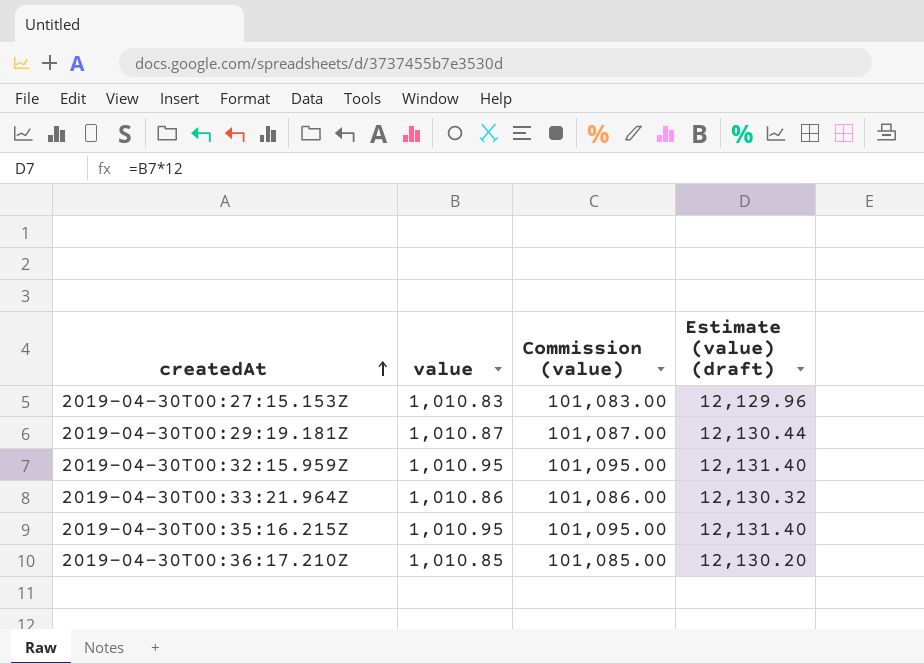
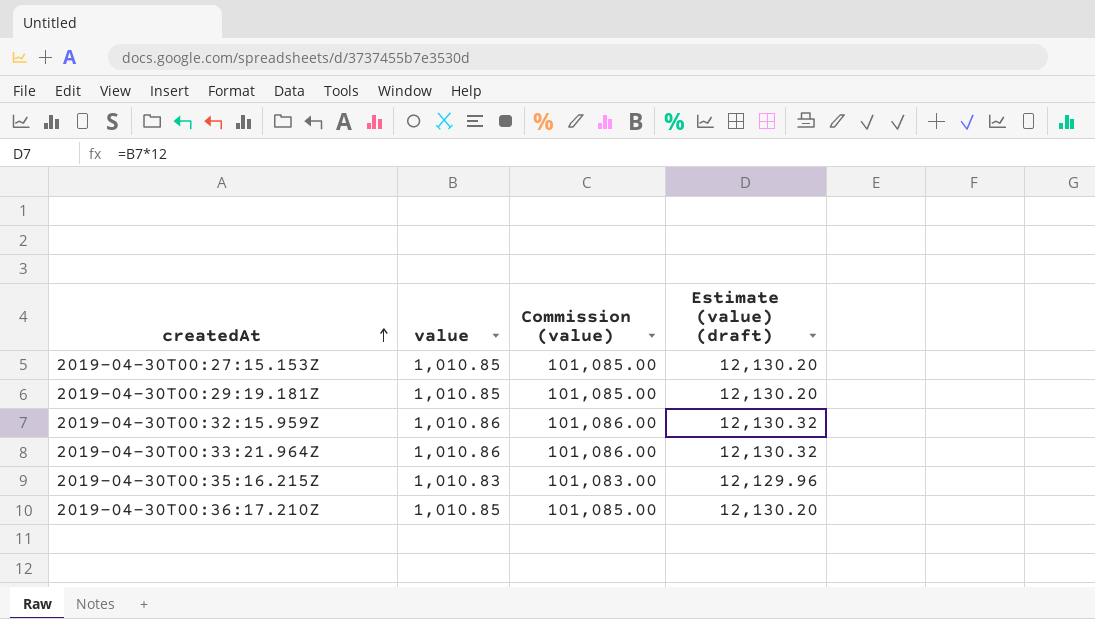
2019-04-30T00:27:15.153Z | value: 1,010.83 -> 1,010.85
2019-04-30T00:27:15.153Z | Commission (value): 101,083.00 -> 101,085.00
2019-04-30T00:27:15.153Z | Estimate (value) (draft): 12,129.96 -> 12,130.20
2019-04-30T00:29:19.181Z | value: 1,010.87 -> 1,010.85
2019-04-30T00:29:19.181Z | Commission (value): 101,087.00 -> 101,085.00
2019-04-30T00:29:19.181Z | Estimate (value) (draft): 12,130.44 -> 12,130.20
2019-04-30T00:32:15.959Z | value: 1,010.95 -> 1,010.86
2019-04-30T00:32:15.959Z | Commission (value): 101,095.00 -> 101,086.00
2019-04-30T00:32:15.959Z | Estimate (value) (draft): 12,131.40 -> 12,130.32
2019-04-30T00:35:16.215Z | value: 1,010.95 -> 1,010.83
2019-04-30T00:35:16.215Z | Commission (value): 101,095.00 -> 101,083.00
2019-04-30T00:35:16.215Z | Estimate (value) (draft): 12,131.40 -> 12,129.96

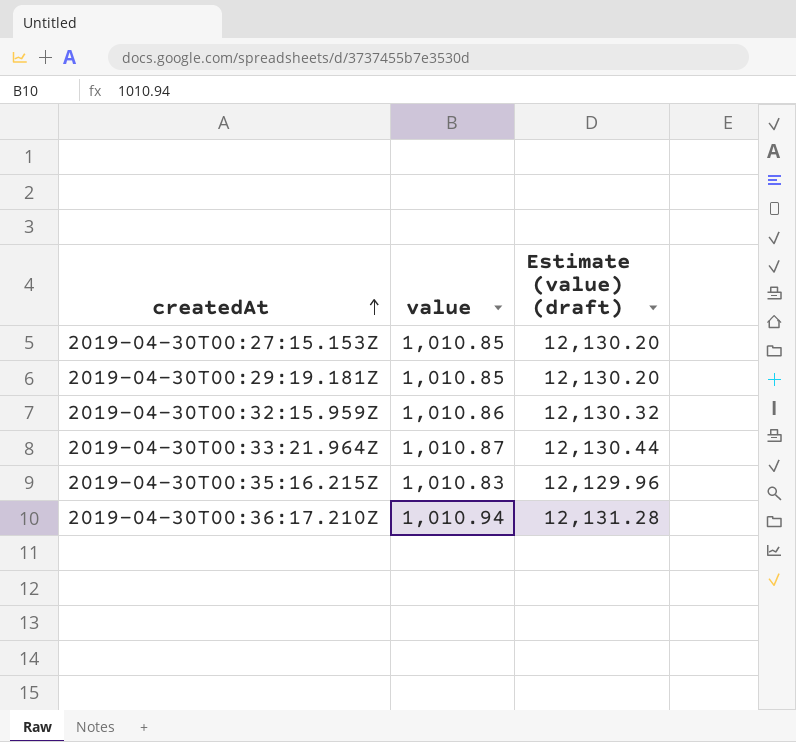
column Commission (value) | formula: [value] * 100 -> none
2019-04-30T00:33:21.964Z | value: 1,010.86 -> 1,010.87
2019-04-30T00:33:21.964Z | Estimate (value) (draft): 12,130.32 -> 12,130.44
2019-04-30T00:36:17.210Z | value: 1,010.85 -> 1,010.94
2019-04-30T00:36:17.210Z | Estimate (value) (draft): 12,130.20 -> 12,131.28

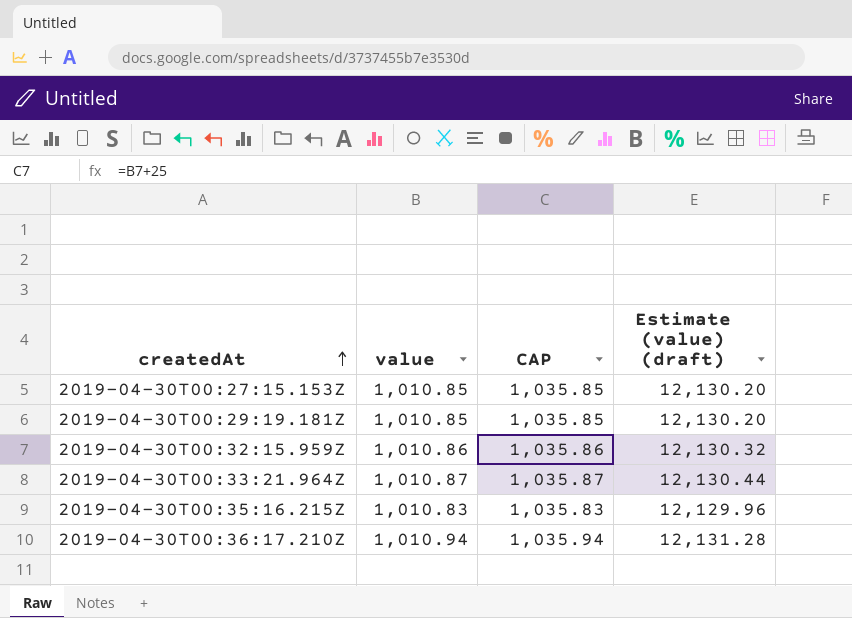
column CAP | formula: none -> [value] + 25

